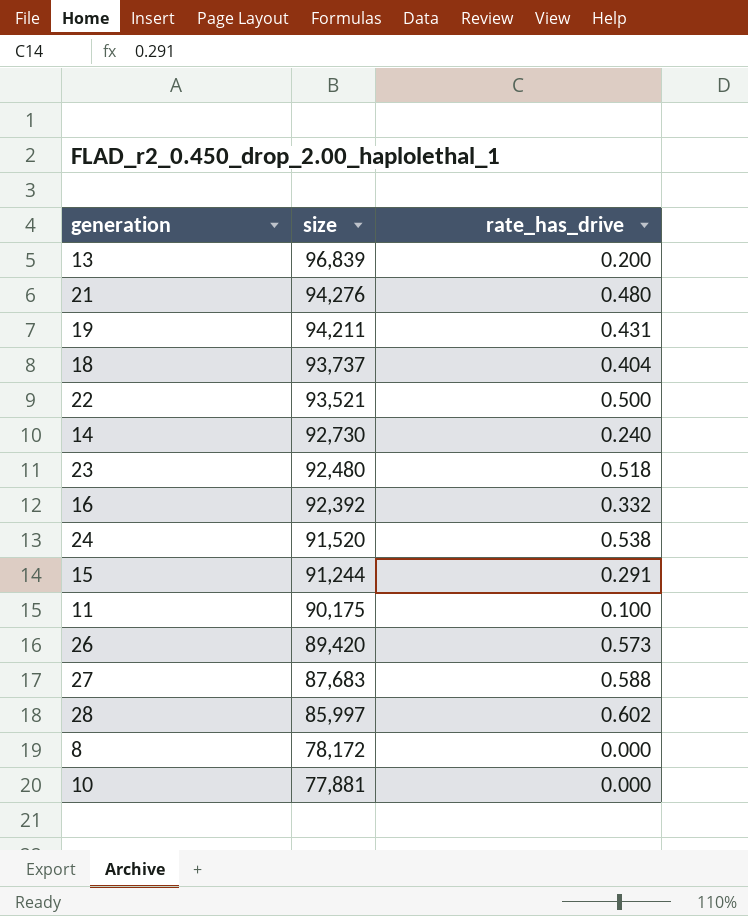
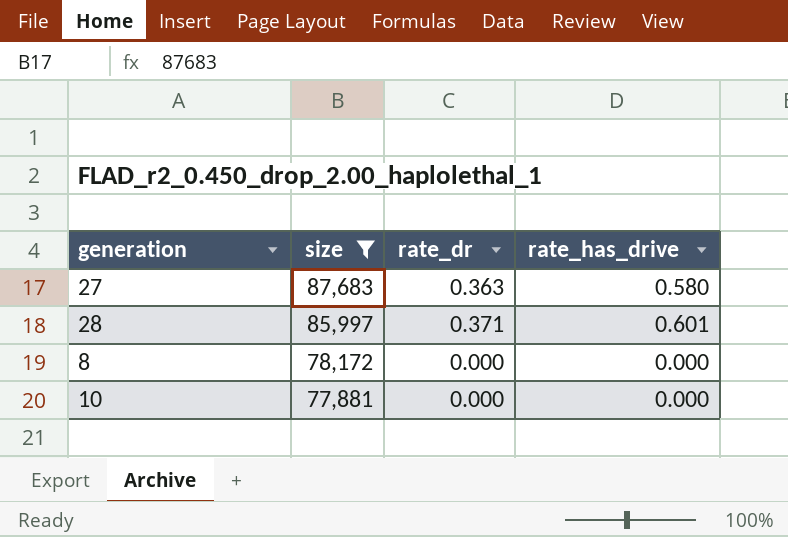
filter: none -> size <= 87,683
column rate_dr | position: none -> 3
27 | rate_has_drive: 0.588 -> 0.580
28 | rate_has_drive: 0.602 -> 0.601

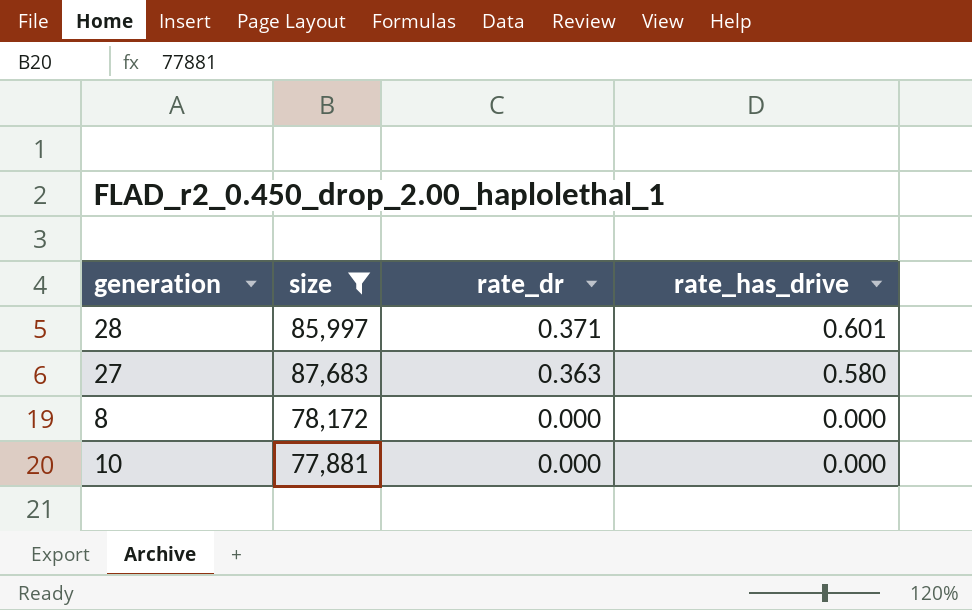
row order: size descending -> rate_dr descending

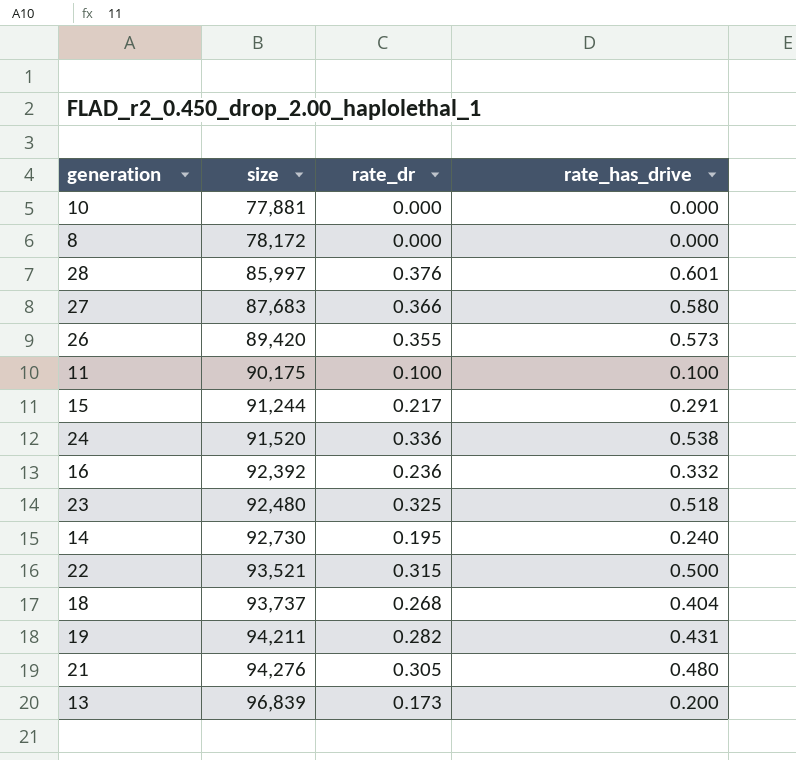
filter: size <= 87,683 -> none
row order: rate_dr descending -> size ascending
28 | rate_dr: 0.371 -> 0.376
27 | rate_dr: 0.363 -> 0.366

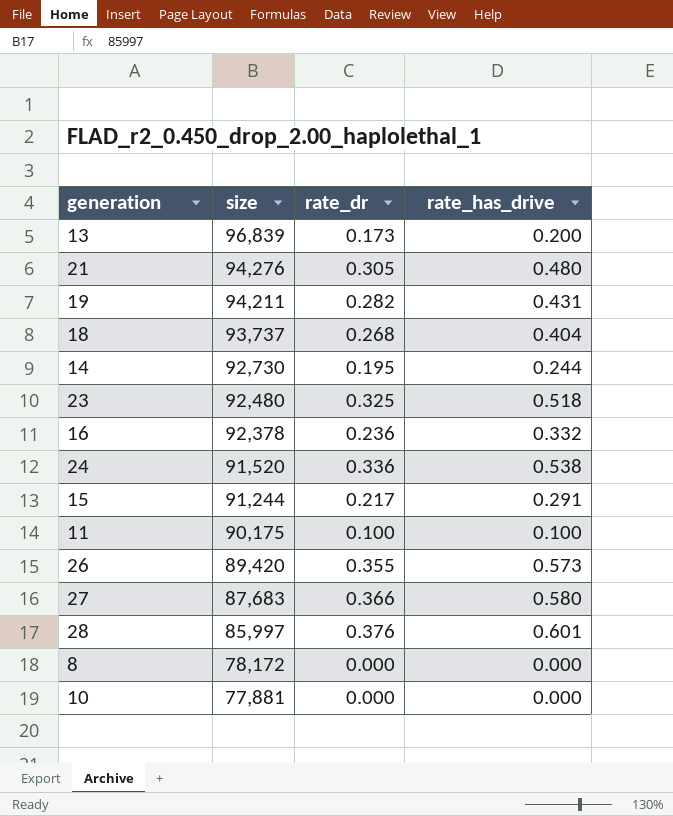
row order: size ascending -> size descending
row 22: 93,521 | 0.315 | 0.500 -> none
14 | rate_has_drive: 0.240 -> 0.244
16 | size: 92,392 -> 92,378

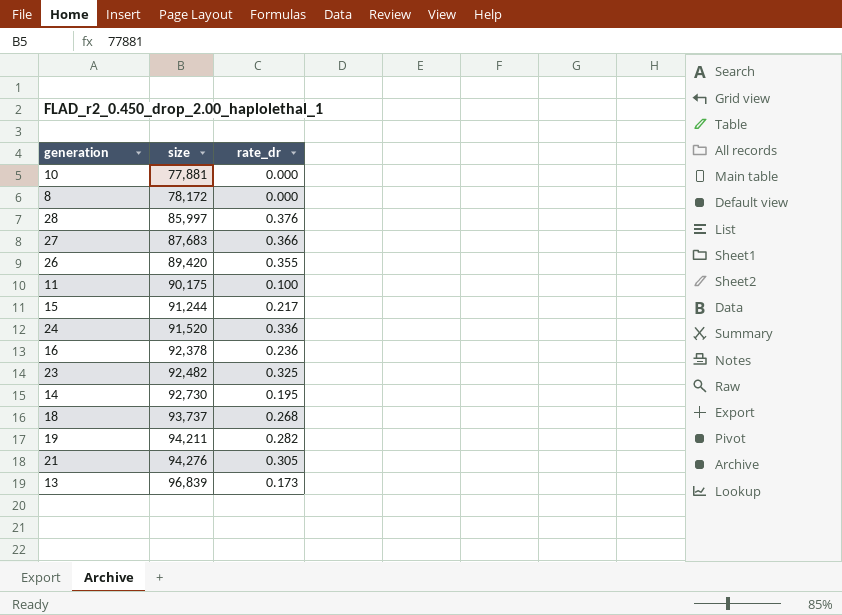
row order: size descending -> size ascending
column rate_has_drive | position: 4 -> none
23 | size: 92,480 -> 92,482

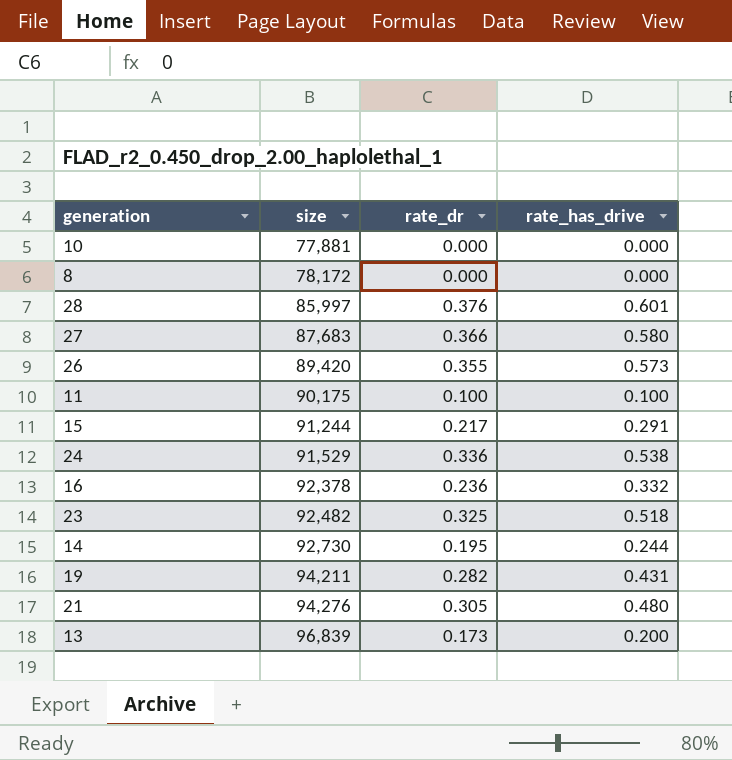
column rate_has_drive | position: none -> 4
row 18: 93,737 | 0.268 -> none
24 | size: 91,520 -> 91,529

